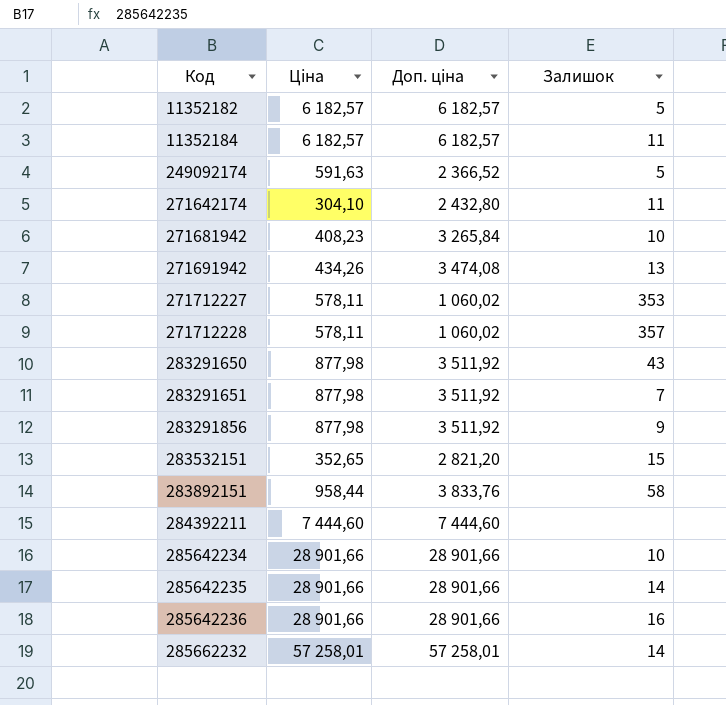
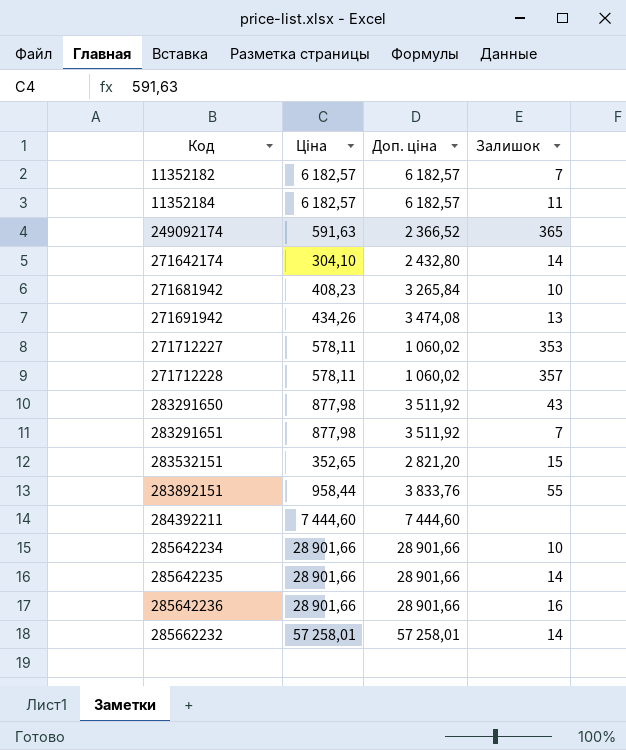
row 283291856: 877,98 | 3 511,92 | 9 -> none
11352182 | Залишок: 5 -> 7
249092174 | Залишок: 5 -> 365
271642174 | Залишок: 11 -> 14
283892151 | Залишок: 58 -> 55

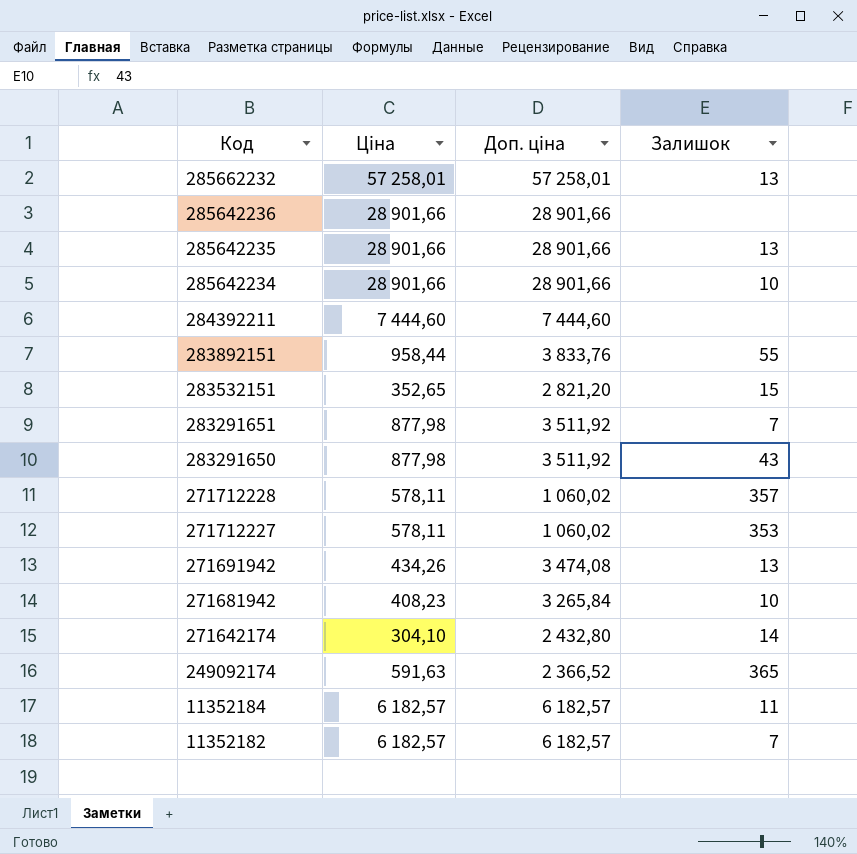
row order: Код ascending -> Код descending
285662232 | Залишок: 14 -> 13
285642236 | Залишок: 16 -> none
285642235 | Залишок: 14 -> 13

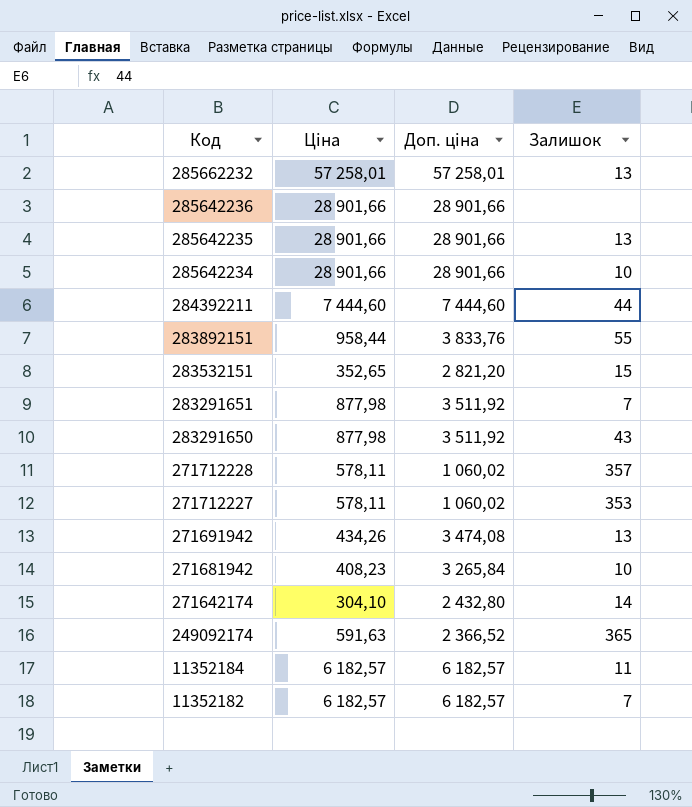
284392211 | Залишок: none -> 44

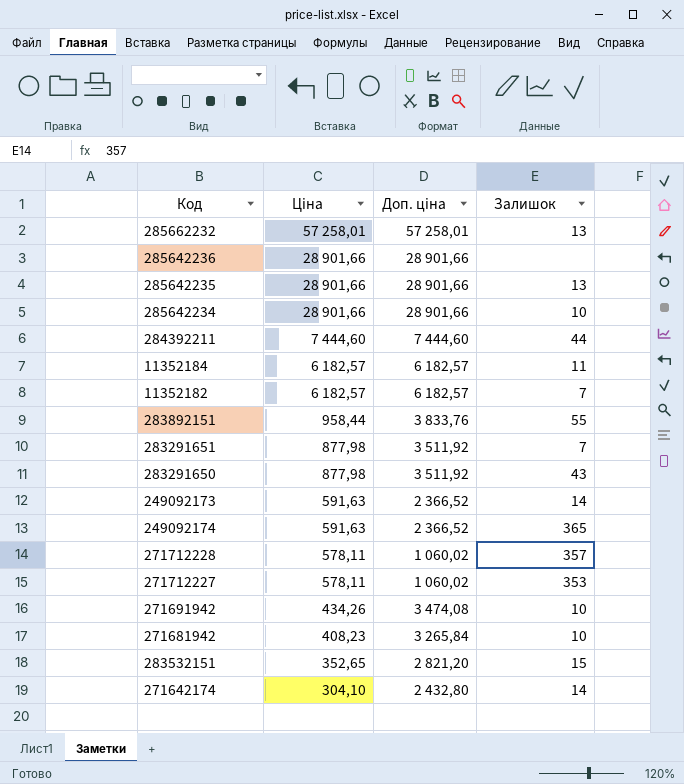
row order: Код descending -> Ціна descending
row 249092173: none -> 591,63 | 2 366,52 | 14
271691942 | Залишок: 13 -> 10

